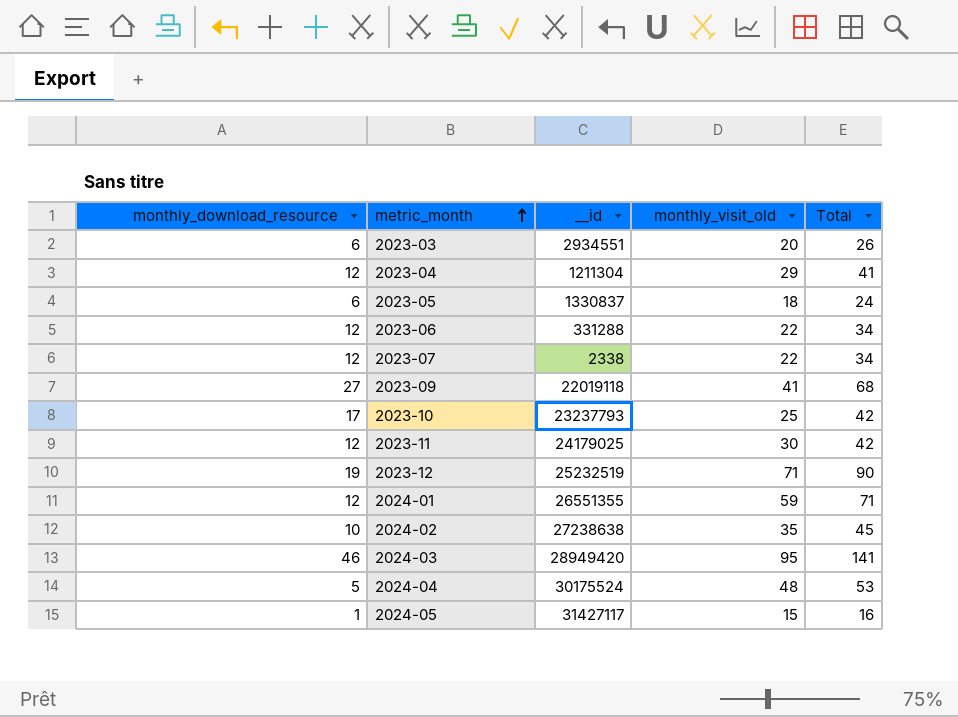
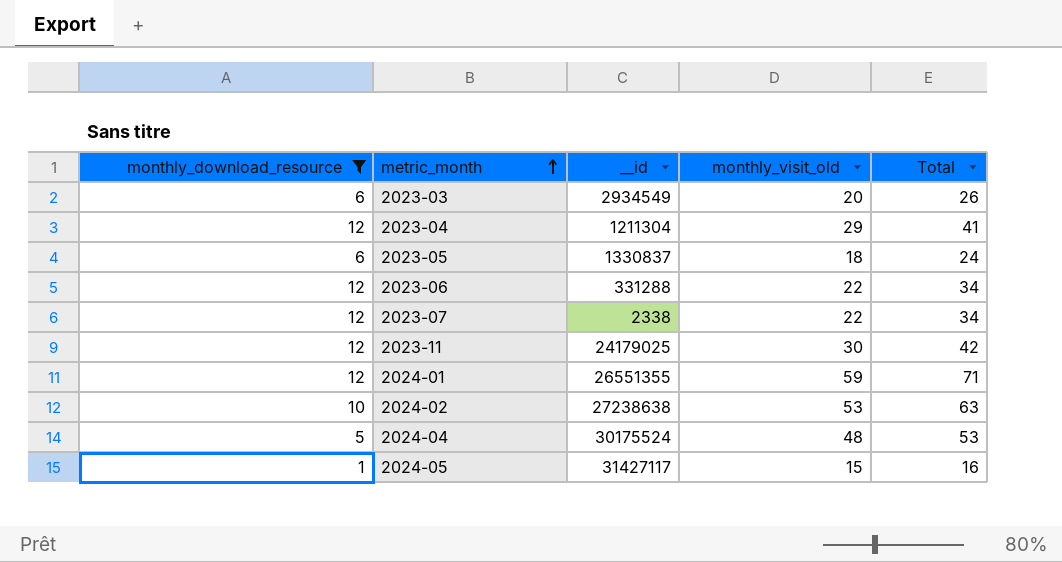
filter: none -> monthly_download_resource <= 12
2023-03 | __id: 2934551 -> 2934549
2024-02 | monthly_visit_old: 35 -> 53
2024-02 | Total: 45 -> 63

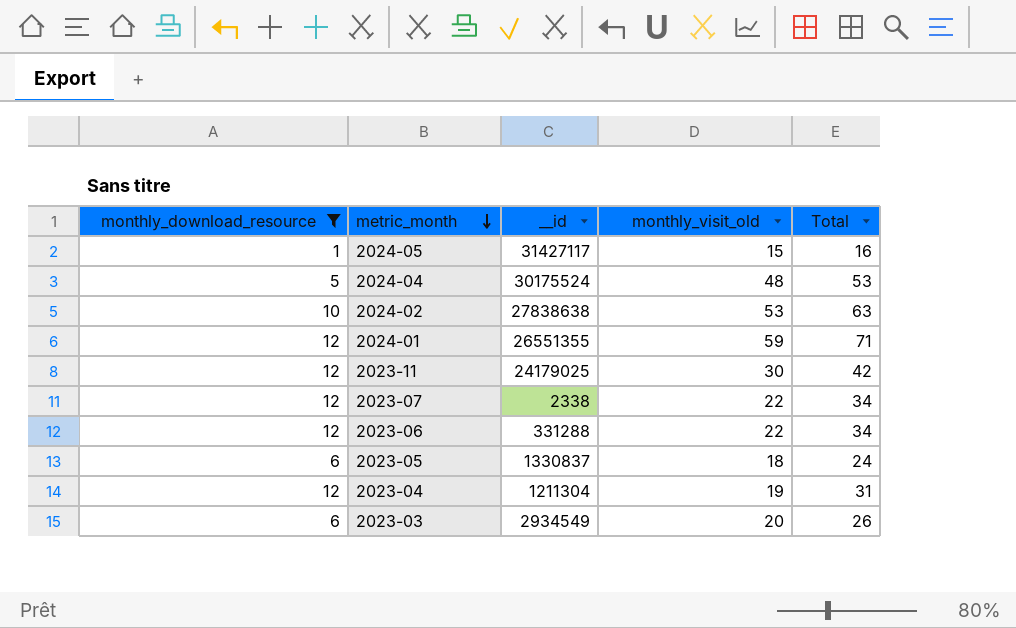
row order: metric_month ascending -> metric_month descending
2024-02 | __id: 27238638 -> 27838638
2023-04 | monthly_visit_old: 29 -> 19
2023-04 | Total: 41 -> 31

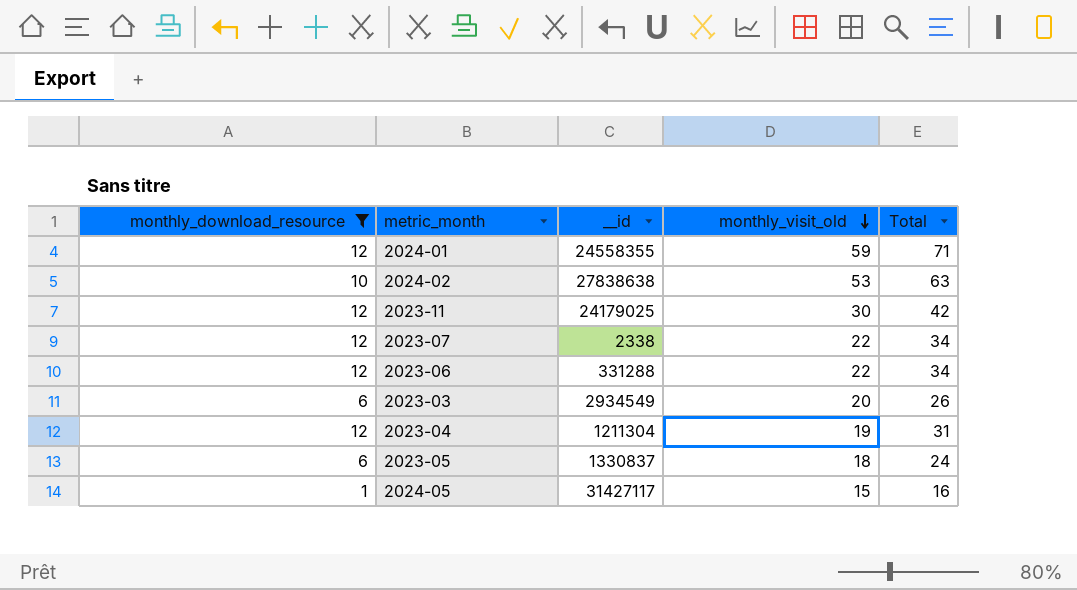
row order: metric_month descending -> monthly_visit_old descending
row 2024-04: 5 | 30175524 | 48 | 53 -> none
2024-01 | __id: 26551355 -> 24558355

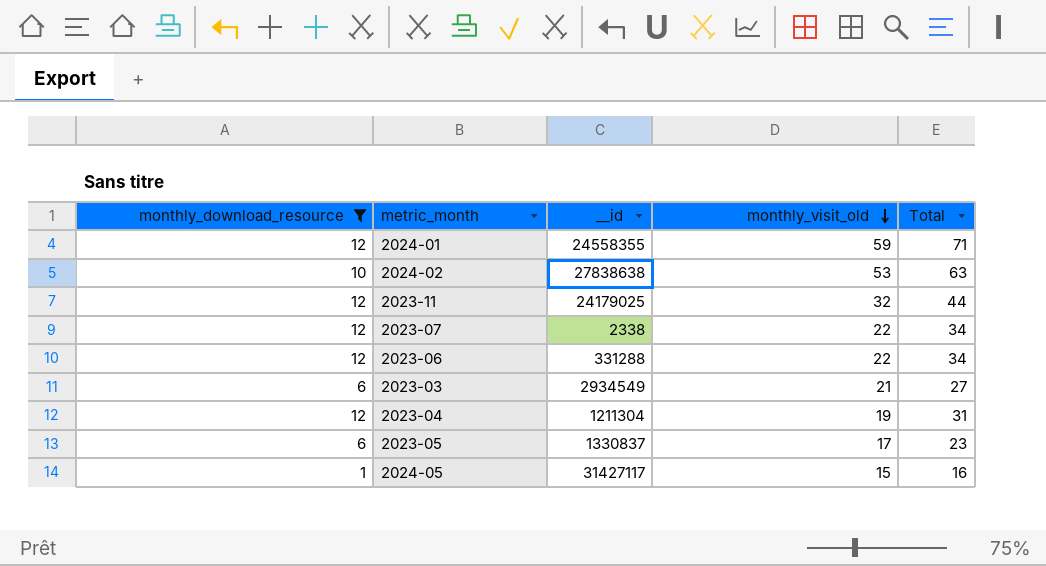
2023-11 | monthly_visit_old: 30 -> 32
2023-11 | Total: 42 -> 44
2023-03 | monthly_visit_old: 20 -> 21
2023-03 | Total: 26 -> 27
2023-05 | monthly_visit_old: 18 -> 17
2023-05 | Total: 24 -> 23

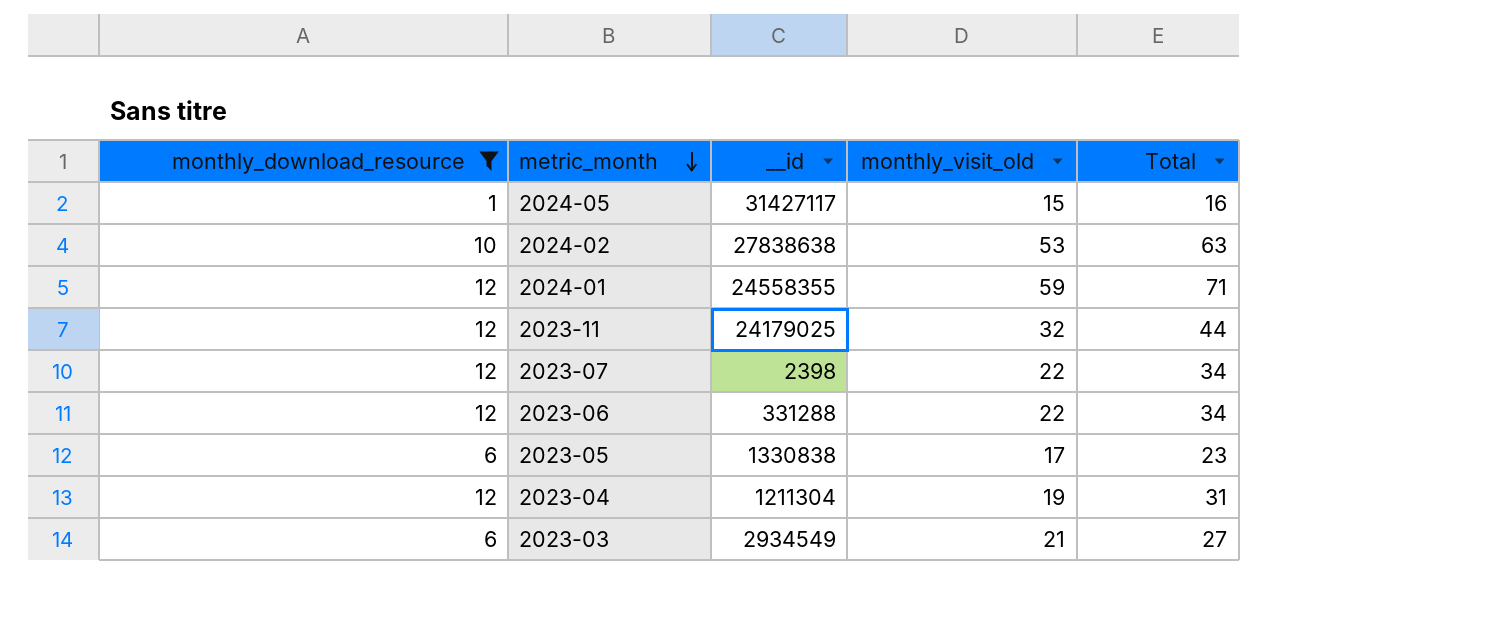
row order: monthly_visit_old descending -> metric_month descending
2023-07 | __id: 2338 -> 2398
2023-05 | __id: 1330837 -> 1330838

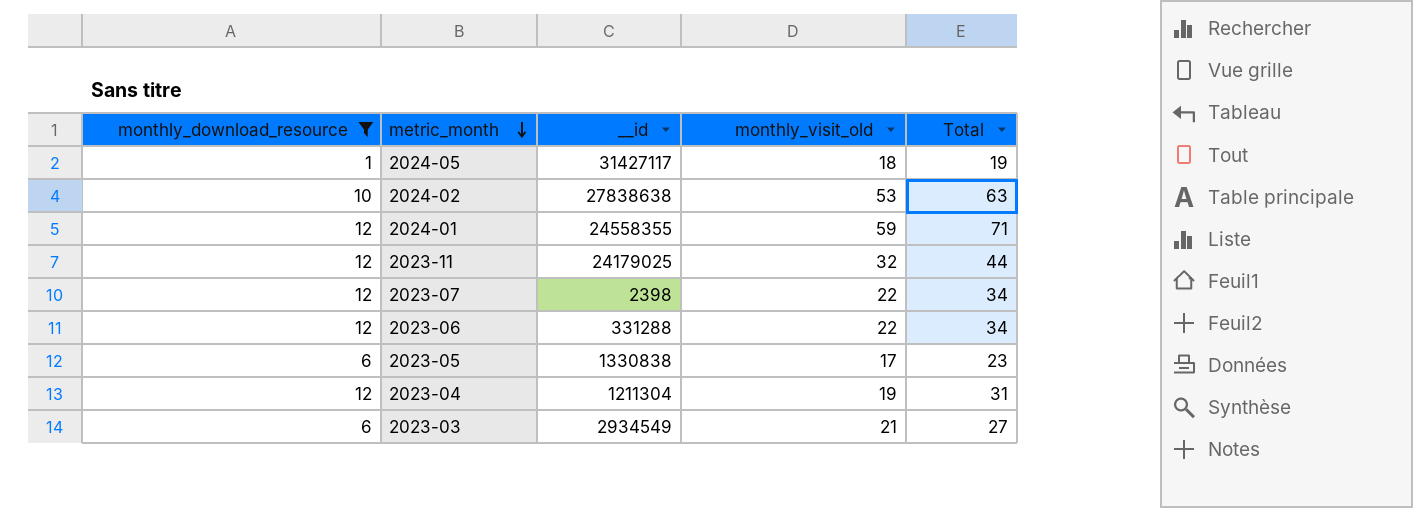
2024-05 | monthly_visit_old: 15 -> 18
2024-05 | Total: 16 -> 19

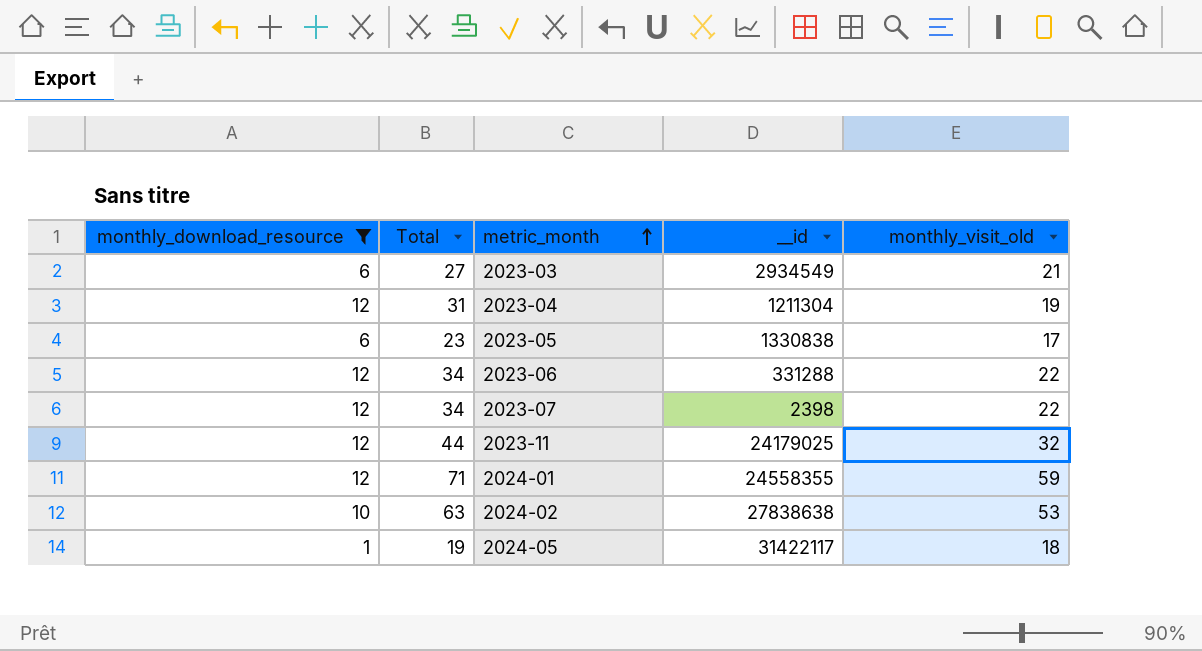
row order: metric_month descending -> metric_month ascending
column Total | position: 5 -> 2
2024-05 | __id: 31427117 -> 31422117

